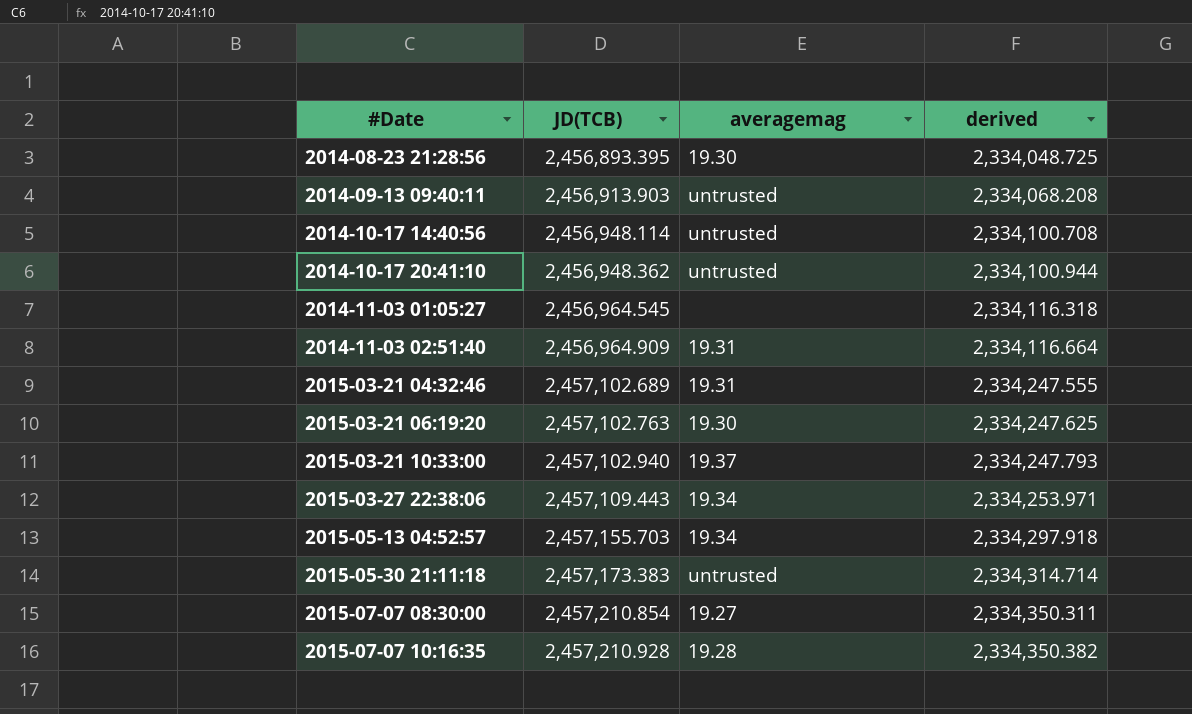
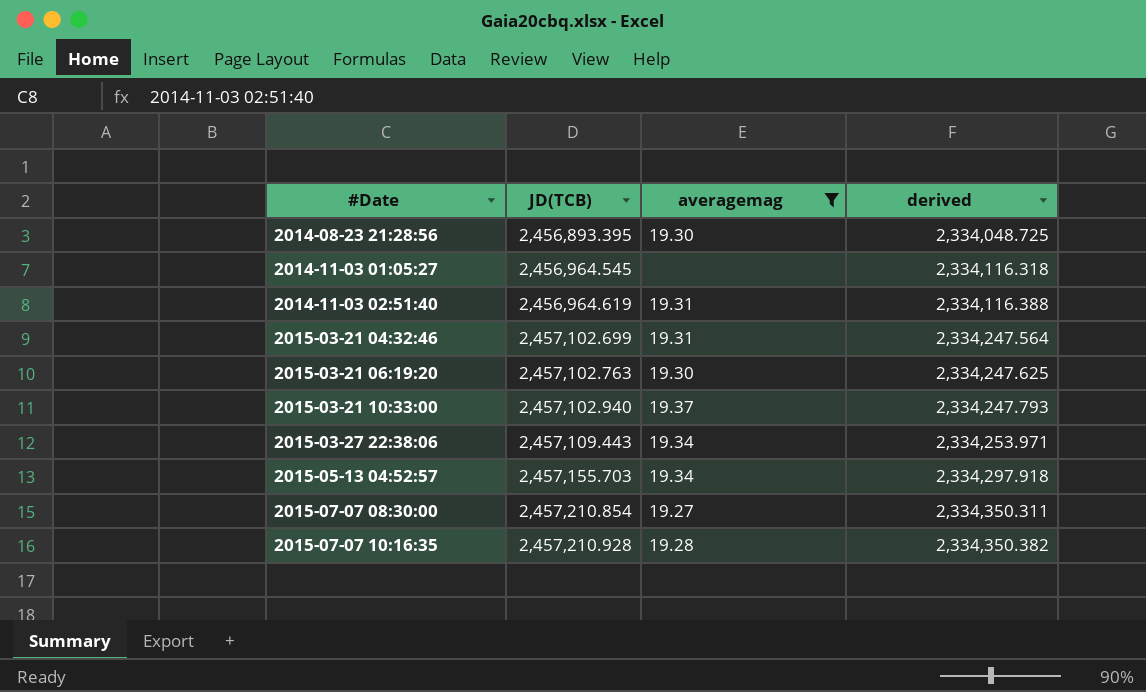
filter: none -> averagemag != untrusted
2014-11-03 02:51:40 | JD(TCB): 2,456,964.909 -> 2,456,964.619
2014-11-03 02:51:40 | derived: 2,334,116.664 -> 2,334,116.388
2015-03-21 04:32:46 | JD(TCB): 2,457,102.689 -> 2,457,102.699
2015-03-21 04:32:46 | derived: 2,334,247.555 -> 2,334,247.564

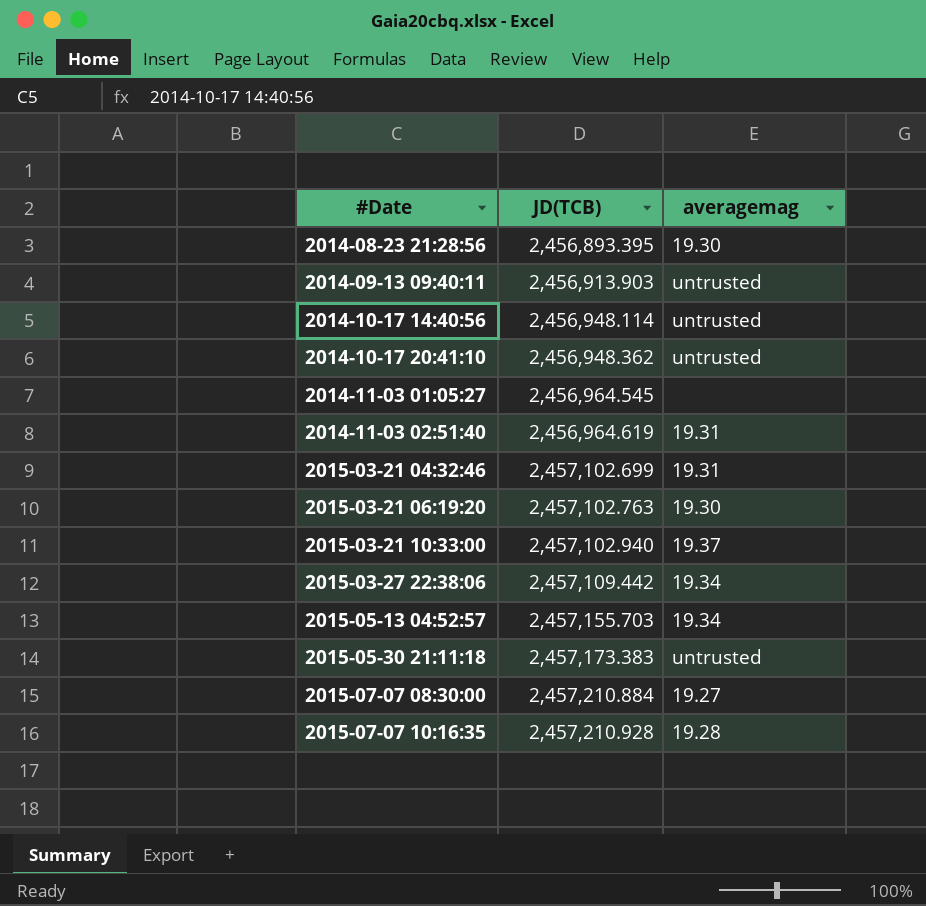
filter: averagemag != untrusted -> none
column derived | formula: [JD(TCB)] * 0.95 -> none
2015-03-27 22:38:06 | JD(TCB): 2,457,109.443 -> 2,457,109.442
2015-07-07 08:30:00 | JD(TCB): 2,457,210.854 -> 2,457,210.884

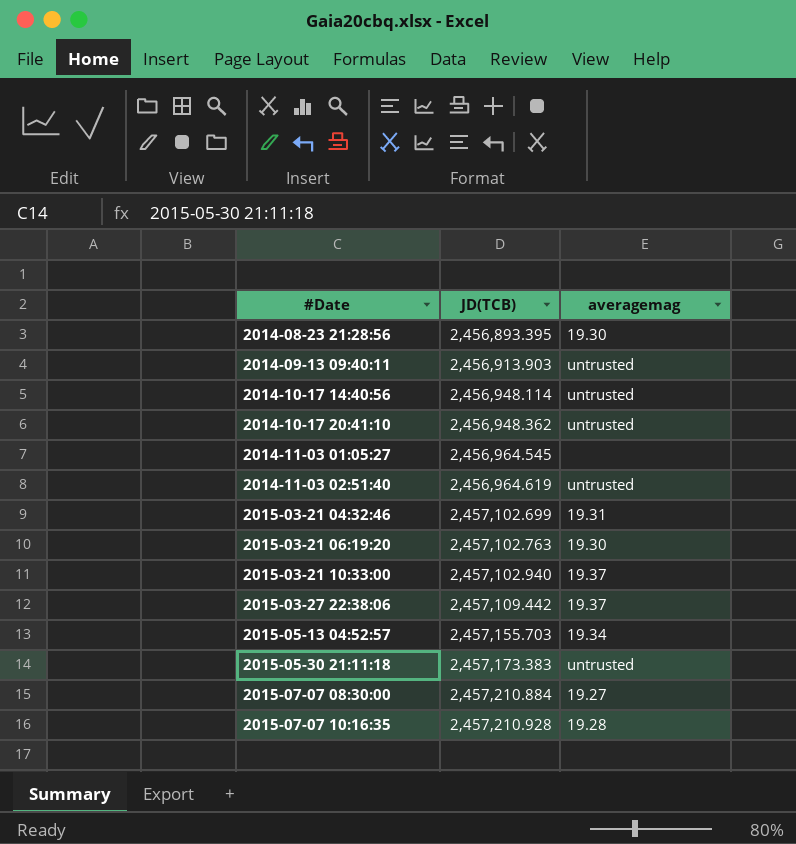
2014-11-03 02:51:40 | averagemag: 19.31 -> untrusted
2015-03-27 22:38:06 | averagemag: 19.34 -> 19.37

